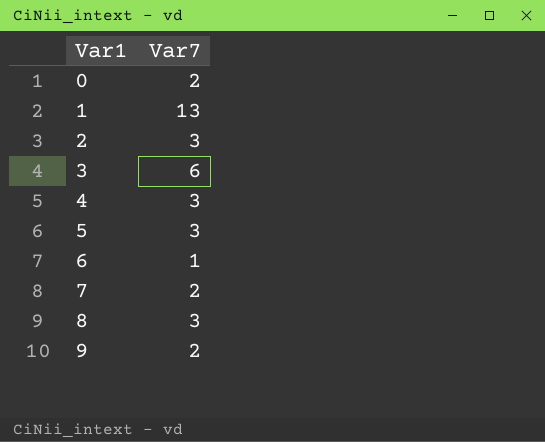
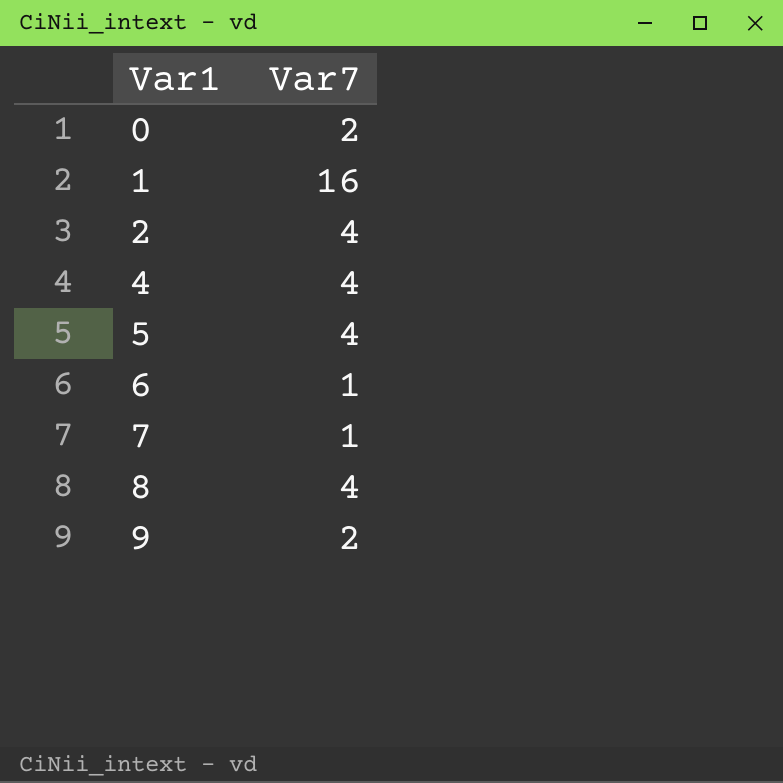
row 3: 6 -> none
1 | Var7: 13 -> 16
2 | Var7: 3 -> 4
4 | Var7: 3 -> 4
5 | Var7: 3 -> 4
7 | Var7: 2 -> 1
8 | Var7: 3 -> 4

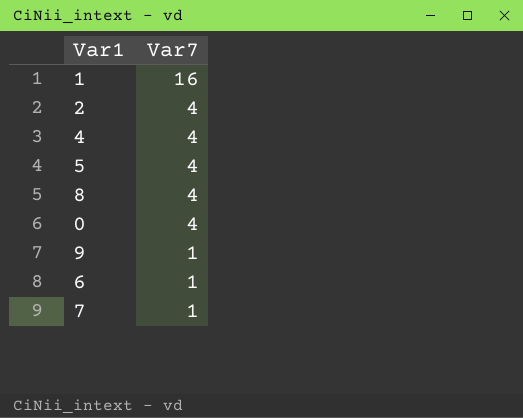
row order: Var1 ascending -> Var7 descending
0 | Var7: 2 -> 4
9 | Var7: 2 -> 1

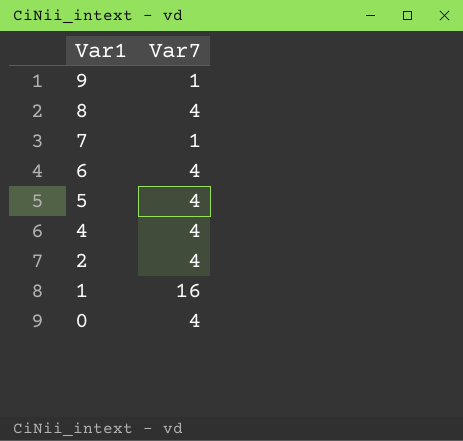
row order: Var7 descending -> Var1 descending
6 | Var7: 1 -> 4

